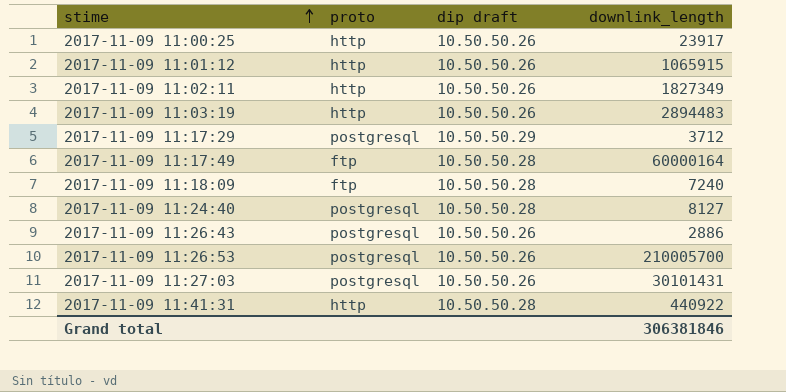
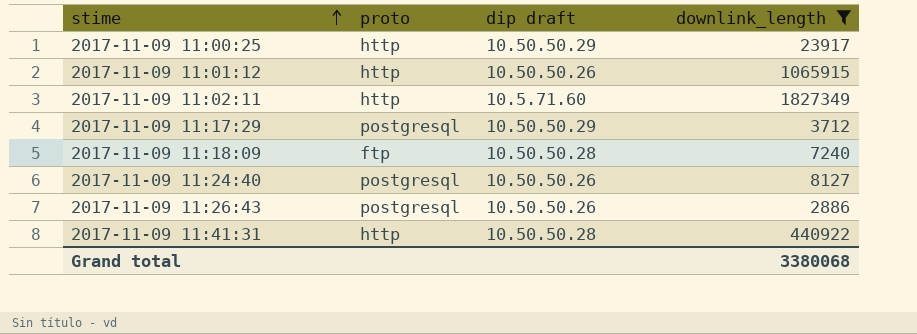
filter: none -> downlink_length <= 1827349
2017-11-09 11:00:25 | dip draft: 10.50.50.26 -> 10.50.50.29
2017-11-09 11:02:11 | dip draft: 10.50.50.26 -> 10.5.71.60
2017-11-09 11:24:40 | dip draft: 10.50.50.28 -> 10.50.50.26
Grand total | downlink_length: 306381846 -> 3380068

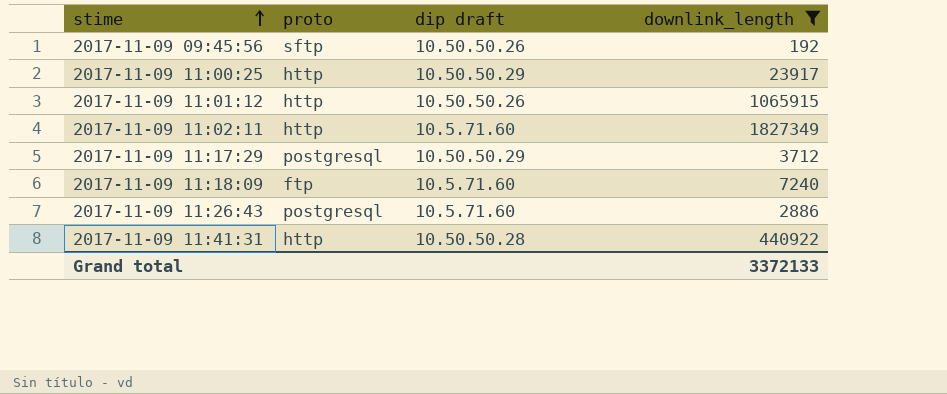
row 2017-11-09 11:24:40: postgresql | 10.50.50.26 | 8127 -> none
row 2017-11-09 09:45:56: none -> sftp | 10.50.50.26 | 192
2017-11-09 11:18:09 | dip draft: 10.50.50.28 -> 10.5.71.60
2017-11-09 11:26:43 | dip draft: 10.50.50.26 -> 10.5.71.60
Grand total | downlink_length: 3380068 -> 3372133

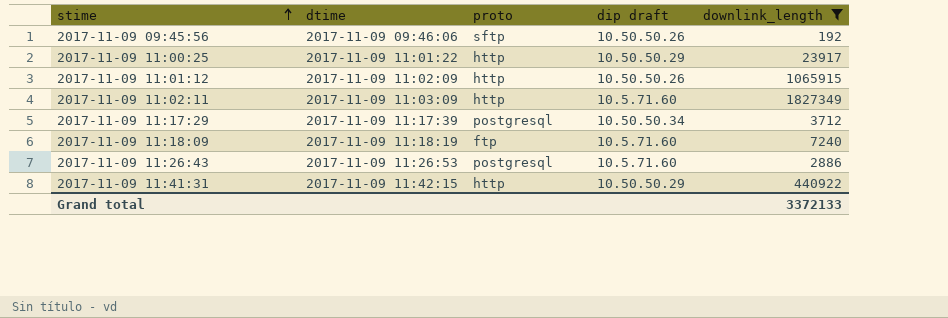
column dtime | position: none -> 2
2017-11-09 11:17:29 | dip draft: 10.50.50.29 -> 10.50.50.34
2017-11-09 11:41:31 | dip draft: 10.50.50.28 -> 10.50.50.29

